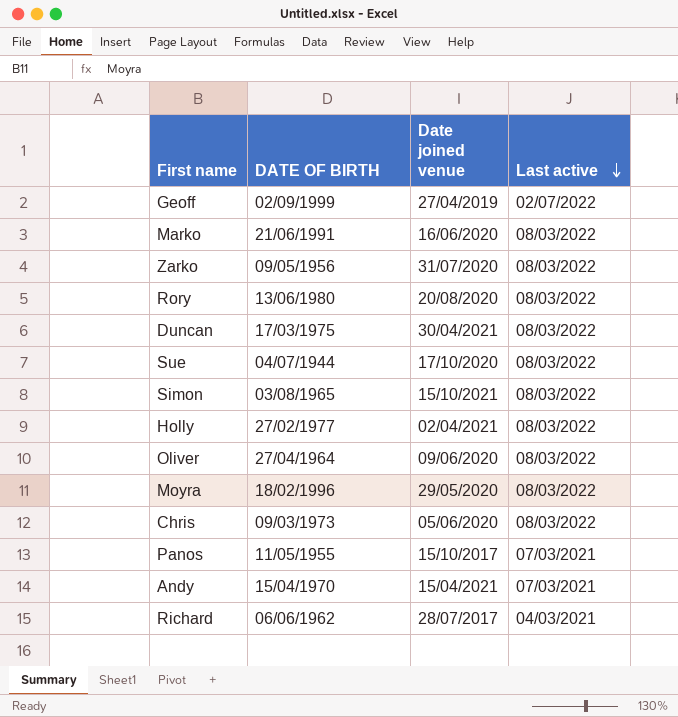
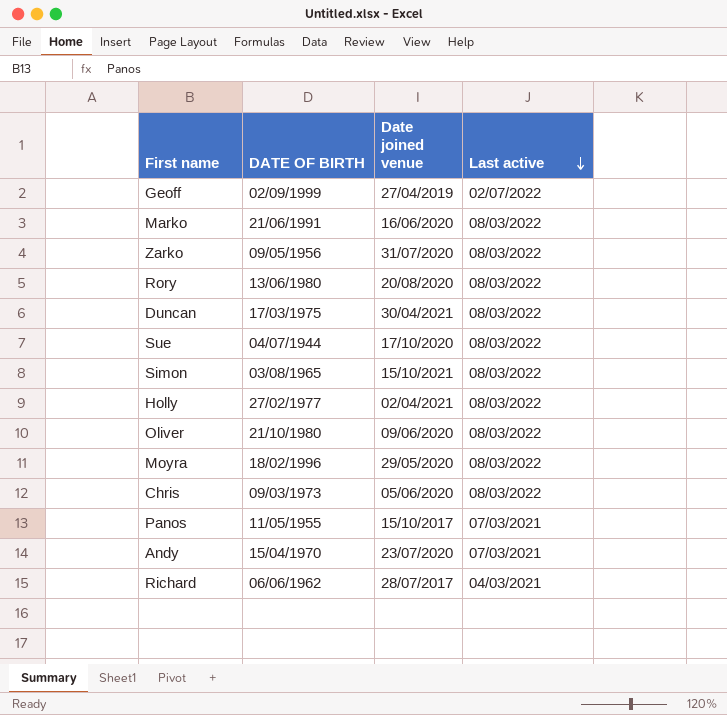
Oliver | DATE OF BIRTH: 27/04/1964 -> 21/10/1980
Andy | Date joined venue: 15/04/2021 -> 23/07/2020

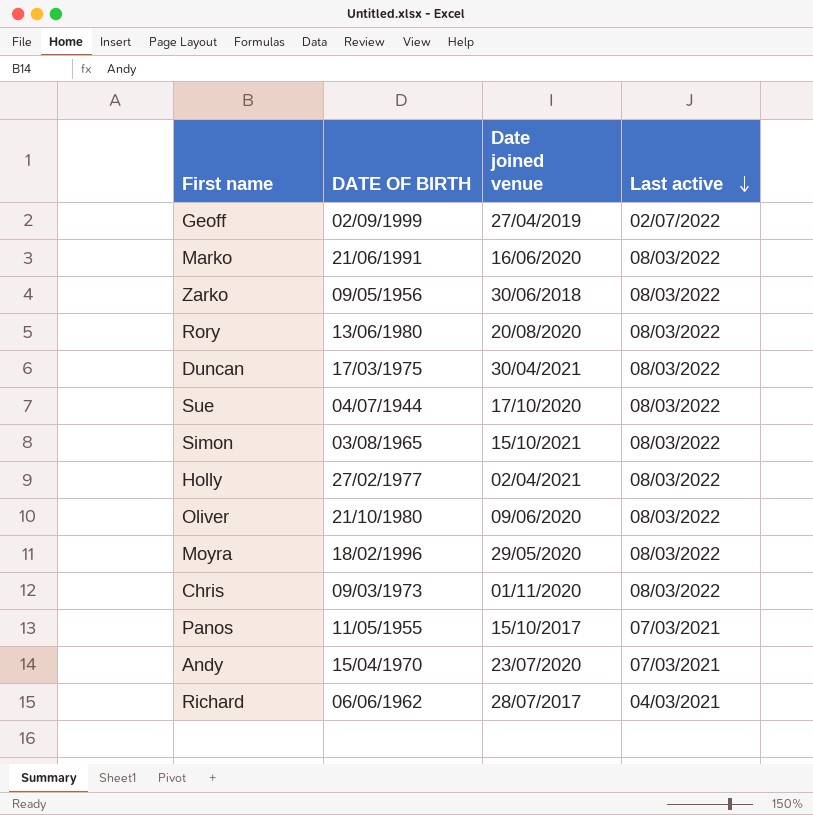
Zarko | Date joined venue: 31/07/2020 -> 30/06/2018
Chris | Date joined venue: 05/06/2020 -> 01/11/2020

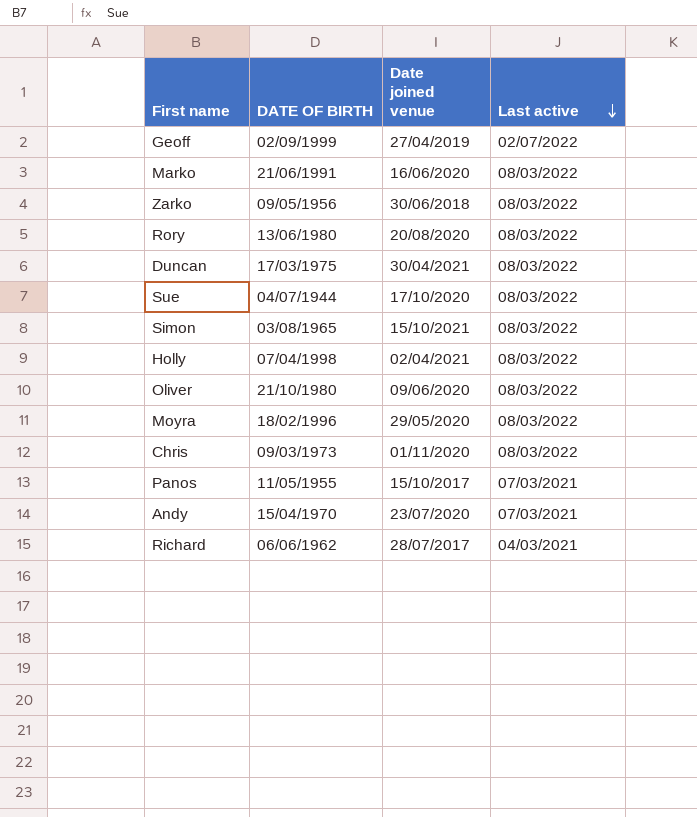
Holly | DATE OF BIRTH: 27/02/1977 -> 07/04/1998

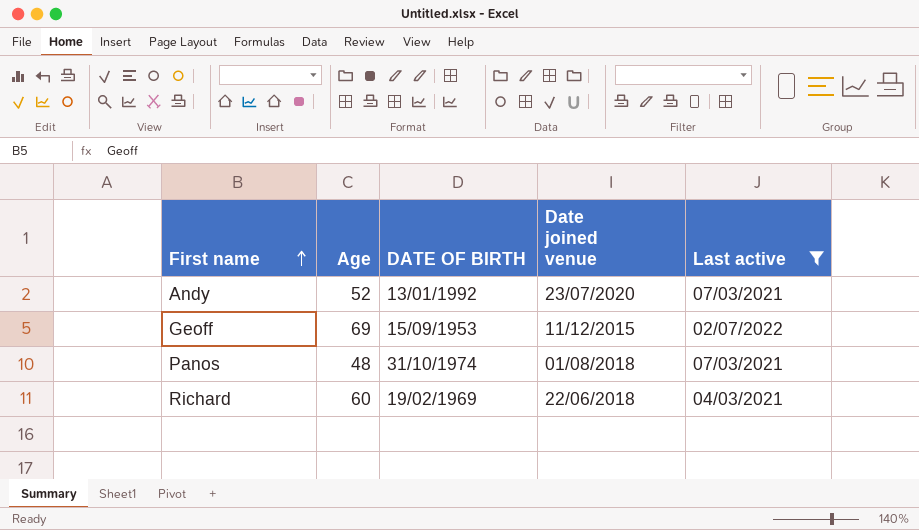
filter: none -> Last active != 08/03/2022
row order: Last active descending -> First name ascending
column Age | position: none -> 2
Andy | DATE OF BIRTH: 15/04/1970 -> 13/01/1992
Geoff | DATE OF BIRTH: 02/09/1999 -> 15/09/1953
Geoff | Date joined venue: 27/04/2019 -> 11/12/2015
Panos | DATE OF BIRTH: 11/05/1955 -> 31/10/1974
Panos | Date joined venue: 15/10/2017 -> 01/08/2018
Richard | DATE OF BIRTH: 06/06/1962 -> 19/02/1969
Richard | Date joined venue: 28/07/2017 -> 22/06/2018

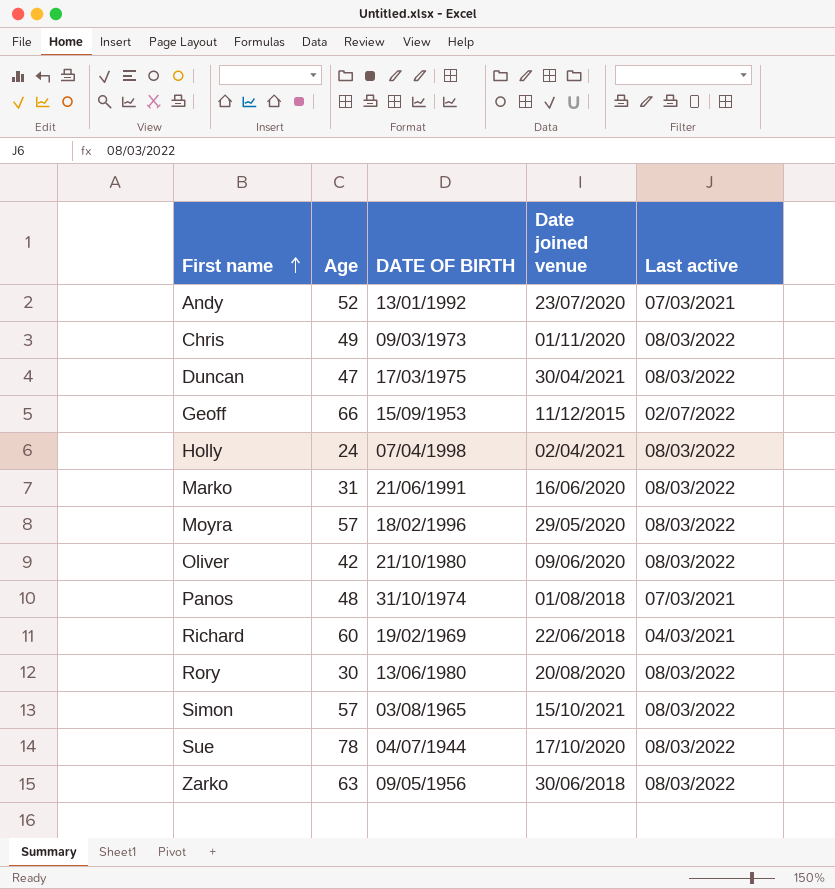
filter: Last active != 08/03/2022 -> none
Geoff | Age: 69 -> 66

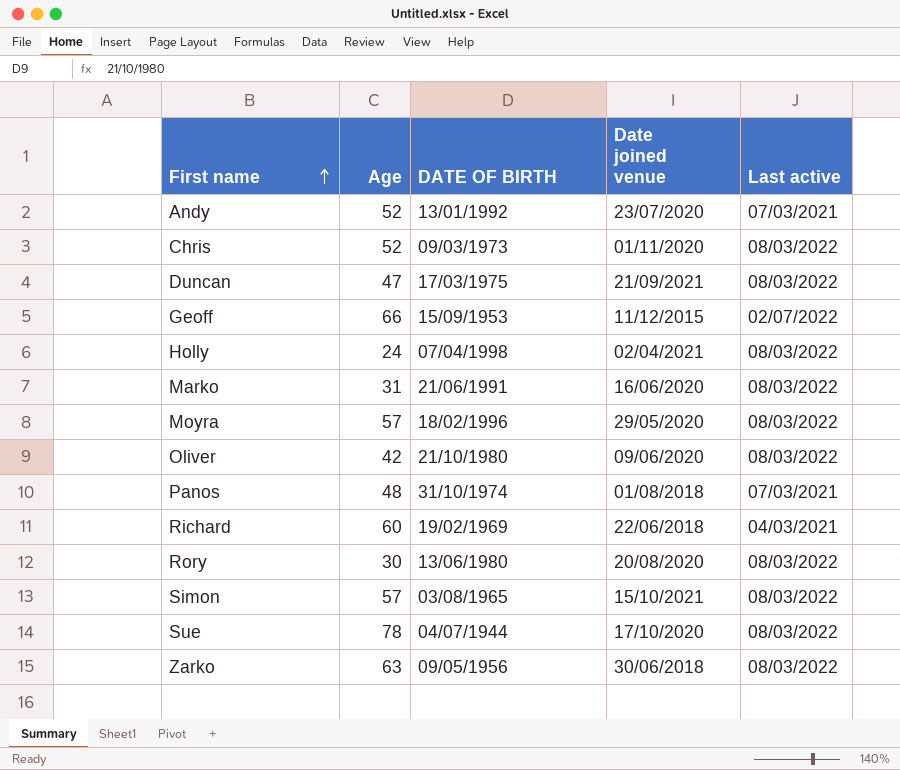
Chris | Age: 49 -> 52
Duncan | Date joined venue: 30/04/2021 -> 21/09/2021

